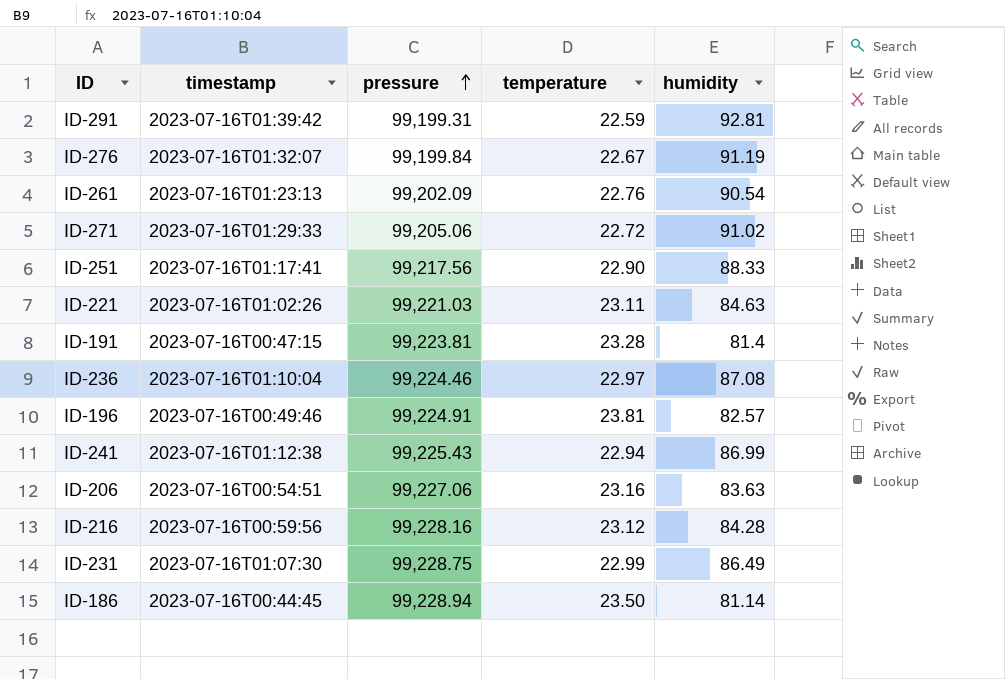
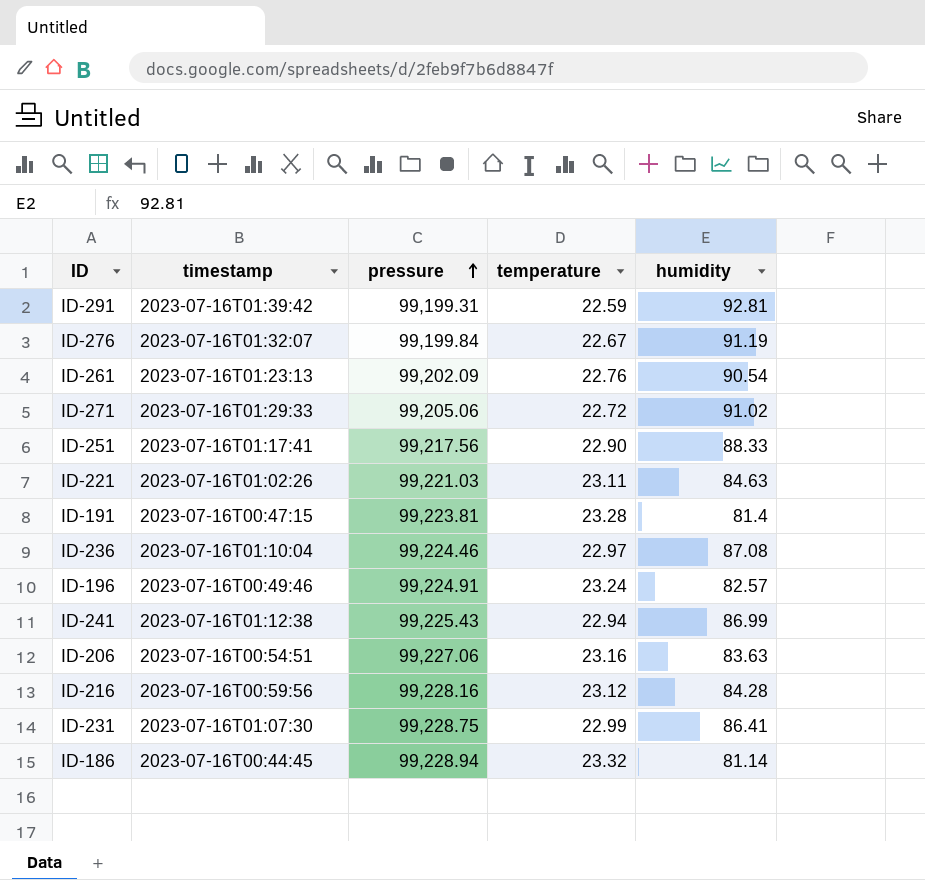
ID-196 | temperature: 23.81 -> 23.24
ID-231 | humidity: 86.49 -> 86.41
ID-186 | temperature: 23.50 -> 23.32

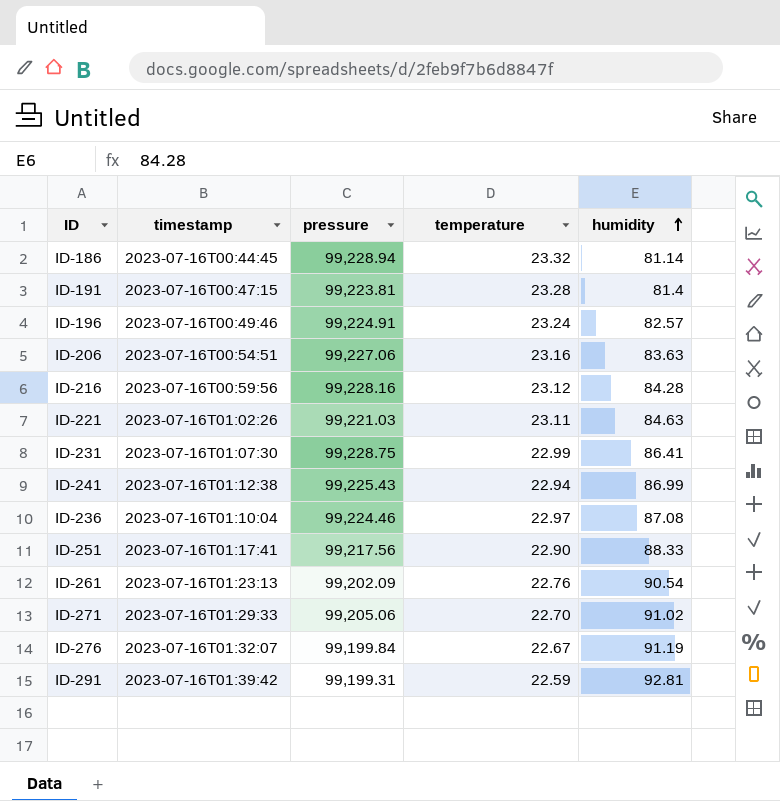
row order: pressure ascending -> humidity ascending
ID-271 | temperature: 22.72 -> 22.70

